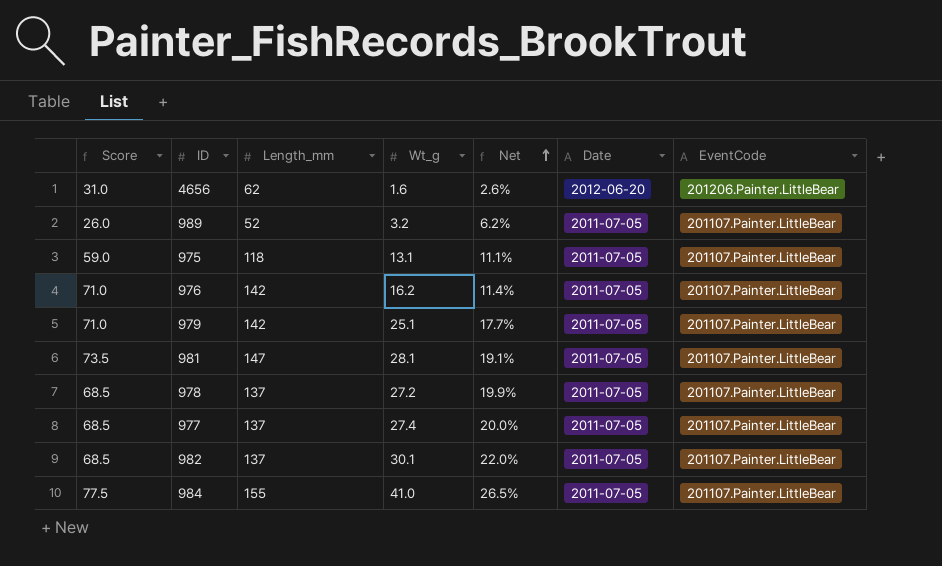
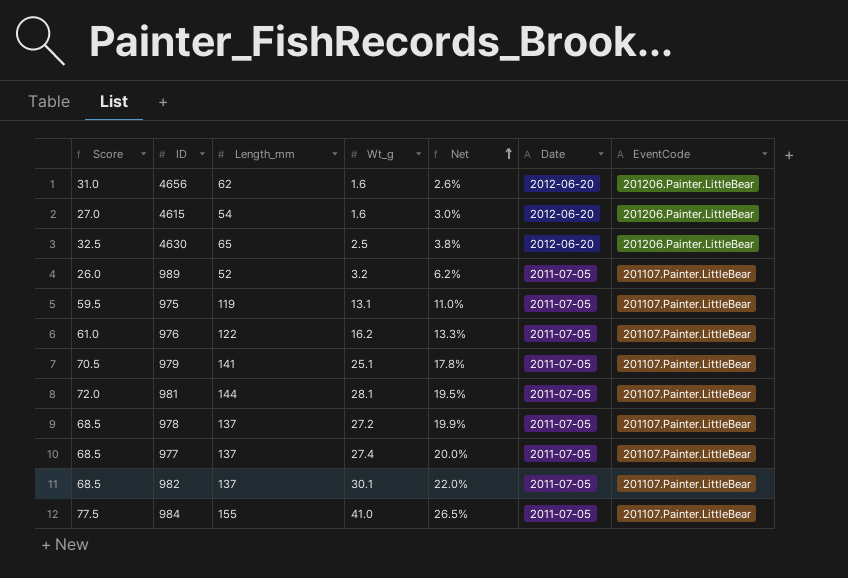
row 4615: none -> 27.0 | 54 | 1.6 | 3.0% | 2012-06-20 | 201206.Painter.LittleBear
row 4630: none -> 32.5 | 65 | 2.5 | 3.8% | 2012-06-20 | 201206.Painter.LittleBear
975 | Score: 59.0 -> 59.5
975 | Length_mm: 118 -> 119
975 | Net: 11.1% -> 11.0%
976 | Score: 71.0 -> 61.0
976 | Length_mm: 142 -> 122
976 | Net: 11.4% -> 13.3%
979 | Score: 71.0 -> 70.5
979 | Length_mm: 142 -> 141
979 | Net: 17.7% -> 17.8%
981 | Score: 73.5 -> 72.0
981 | Length_mm: 147 -> 144
981 | Net: 19.1% -> 19.5%

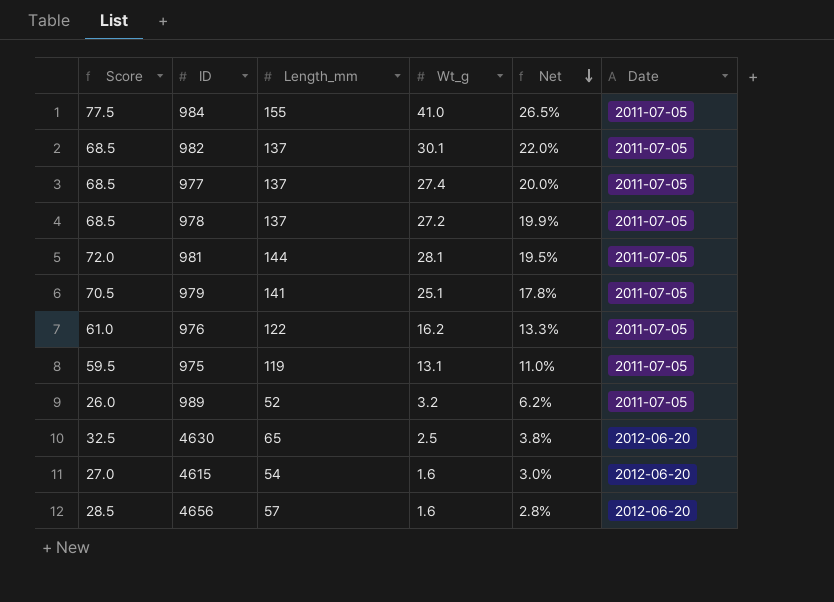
row order: Net ascending -> Net descending
column EventCode | position: 7 -> none
4656 | Score: 31.0 -> 28.5
4656 | Length_mm: 62 -> 57
4656 | Net: 2.6% -> 2.8%

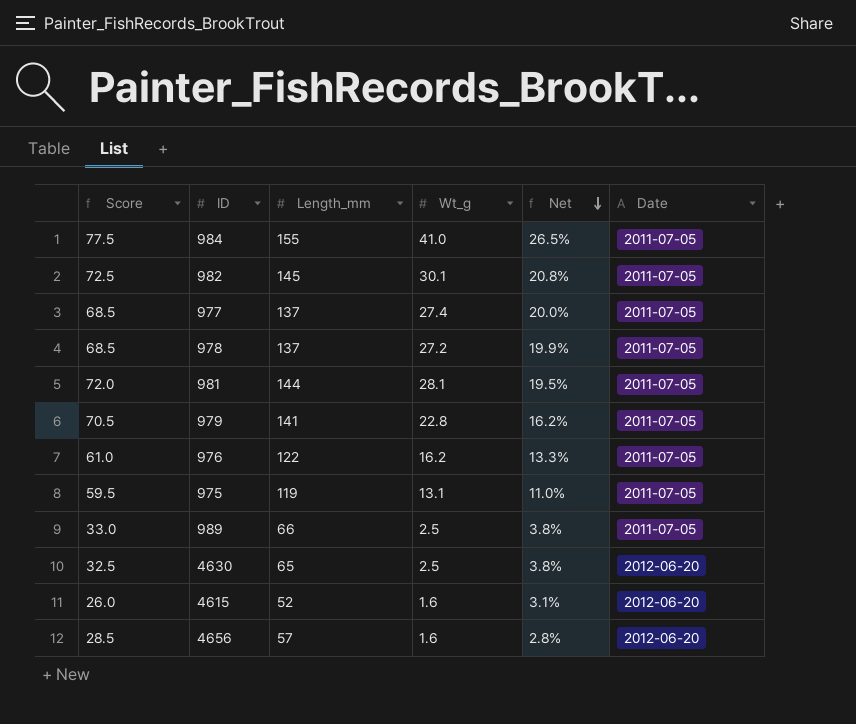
982 | Score: 68.5 -> 72.5
982 | Length_mm: 137 -> 145
982 | Net: 22.0% -> 20.8%
979 | Wt_g: 25.1 -> 22.8
979 | Net: 17.8% -> 16.2%
989 | Score: 26.0 -> 33.0
989 | Length_mm: 52 -> 66
989 | Wt_g: 3.2 -> 2.5
989 | Net: 6.2% -> 3.8%
4615 | Score: 27.0 -> 26.0
4615 | Length_mm: 54 -> 52
4615 | Net: 3.0% -> 3.1%

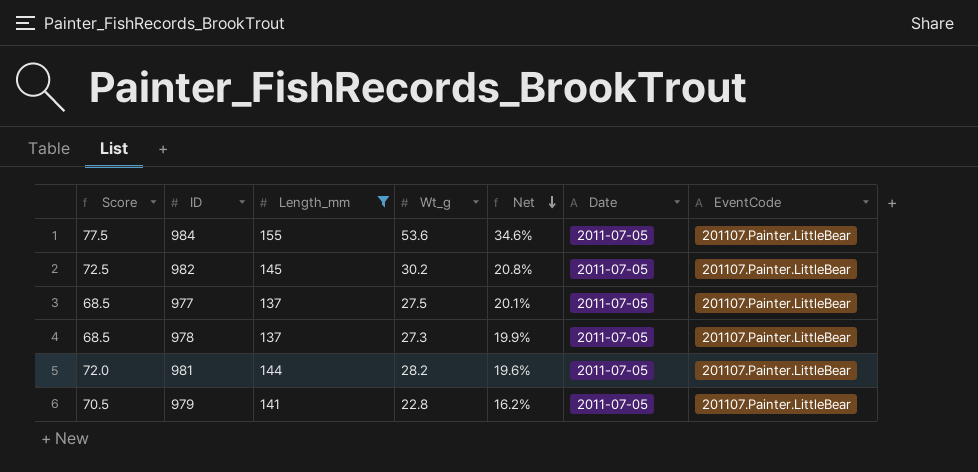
filter: none -> Length_mm >= 137
column EventCode | position: none -> 7
984 | Wt_g: 41.0 -> 53.6
984 | Net: 26.5% -> 34.6%
982 | Wt_g: 30.1 -> 30.2
977 | Wt_g: 27.4 -> 27.5
977 | Net: 20.0% -> 20.1%
978 | Wt_g: 27.2 -> 27.3
981 | Wt_g: 28.1 -> 28.2
981 | Net: 19.5% -> 19.6%

